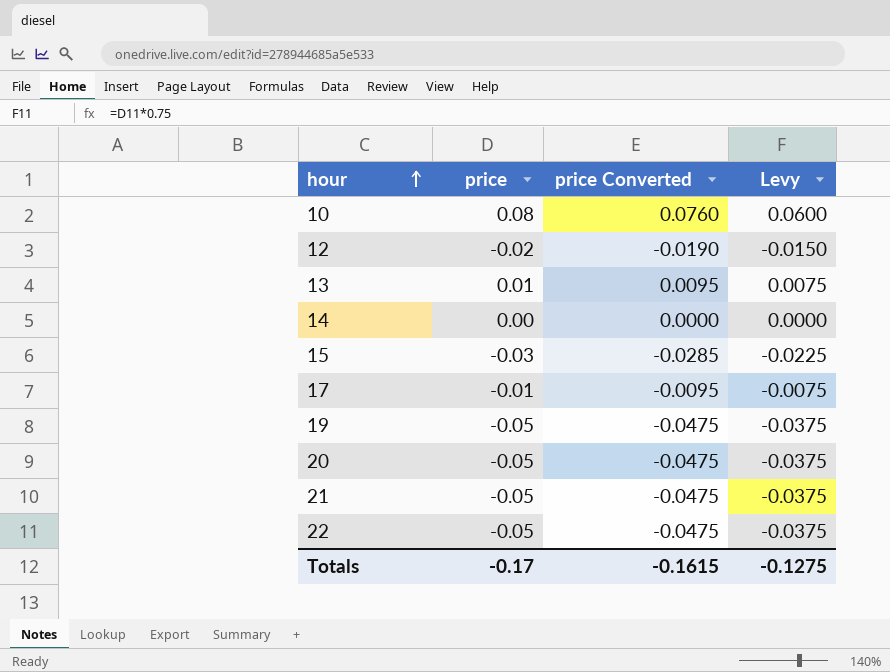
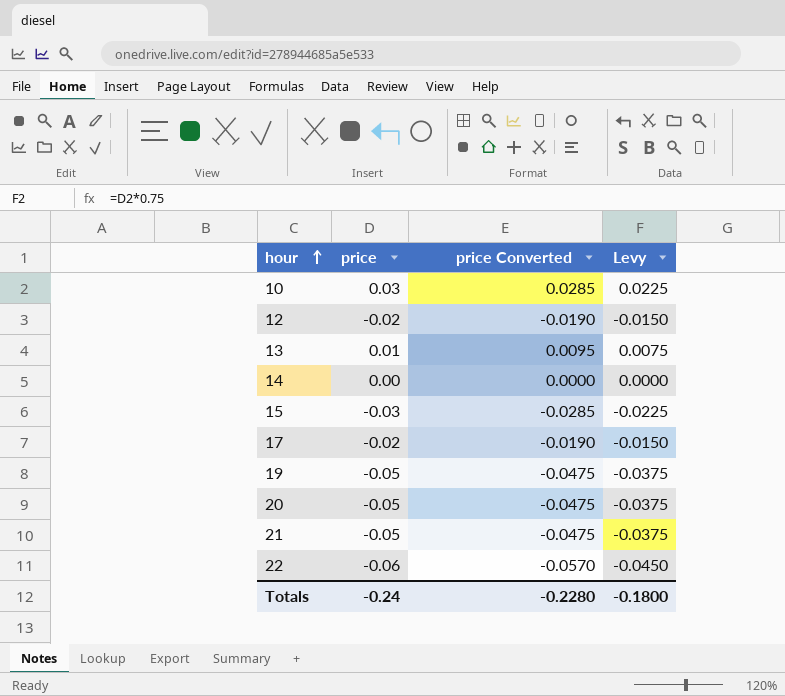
10 | price: 0.08 -> 0.03
10 | price Converted: 0.0760 -> 0.0285
10 | Levy: 0.0600 -> 0.0225
17 | price: -0.01 -> -0.02
17 | price Converted: -0.0095 -> -0.0190
17 | Levy: -0.0075 -> -0.0150
22 | price: -0.05 -> -0.06
22 | price Converted: -0.0475 -> -0.0570
22 | Levy: -0.0375 -> -0.0450
Totals | price: -0.17 -> -0.24
Totals | price Converted: -0.1615 -> -0.2280
Totals | Levy: -0.1275 -> -0.1800

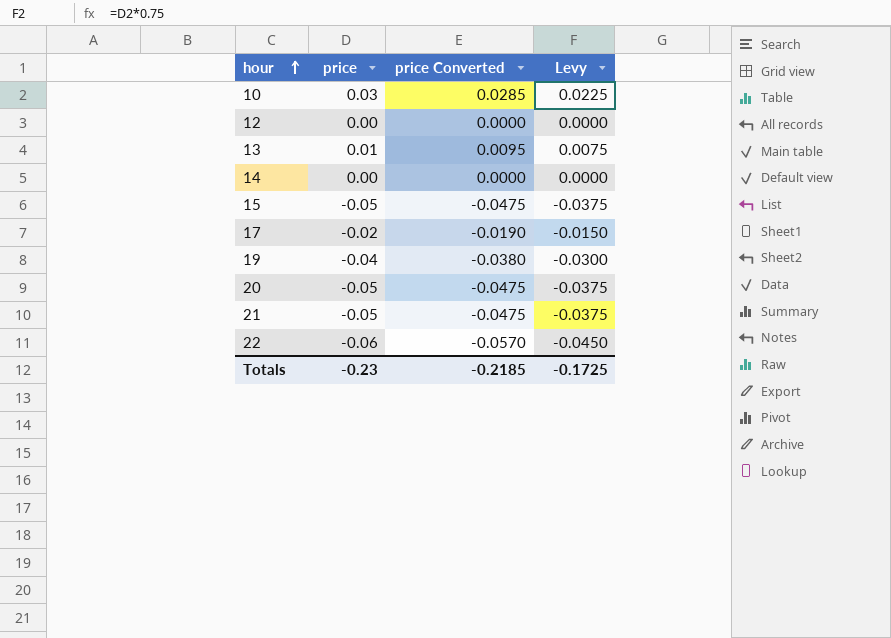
12 | price: -0.02 -> 0.00
12 | price Converted: -0.0190 -> 0.0000
12 | Levy: -0.0150 -> 0.0000
15 | price: -0.03 -> -0.05
15 | price Converted: -0.0285 -> -0.0475
15 | Levy: -0.0225 -> -0.0375
19 | price: -0.05 -> -0.04
19 | price Converted: -0.0475 -> -0.0380
19 | Levy: -0.0375 -> -0.0300
Totals | price: -0.24 -> -0.23
Totals | price Converted: -0.2280 -> -0.2185
Totals | Levy: -0.1800 -> -0.1725

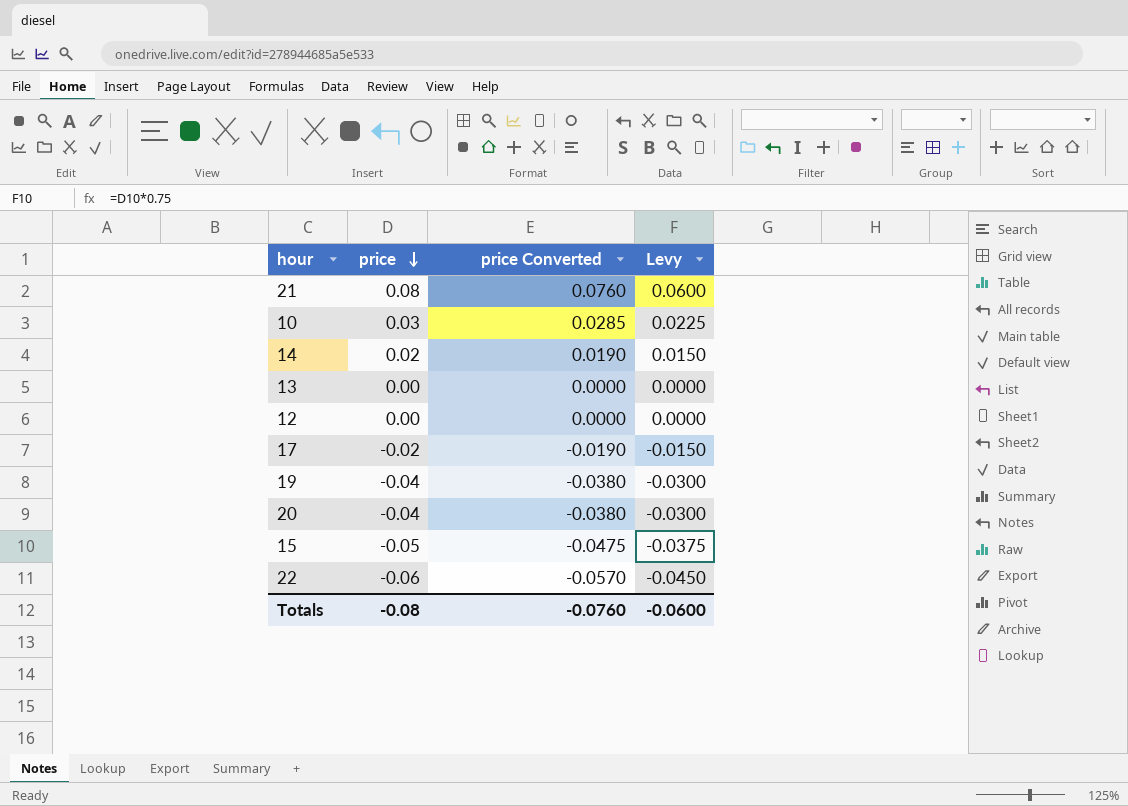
row order: hour ascending -> price descending
21 | price: -0.05 -> 0.08
21 | price Converted: -0.0475 -> 0.0760
21 | Levy: -0.0375 -> 0.0600
14 | price: 0.00 -> 0.02
14 | price Converted: 0.0000 -> 0.0190
14 | Levy: 0.0000 -> 0.0150
13 | price: 0.01 -> 0.00
13 | price Converted: 0.0095 -> 0.0000
13 | Levy: 0.0075 -> 0.0000
20 | price: -0.05 -> -0.04
20 | price Converted: -0.0475 -> -0.0380
20 | Levy: -0.0375 -> -0.0300
Totals | price: -0.23 -> -0.08
Totals | price Converted: -0.2185 -> -0.0760
Totals | Levy: -0.1725 -> -0.0600

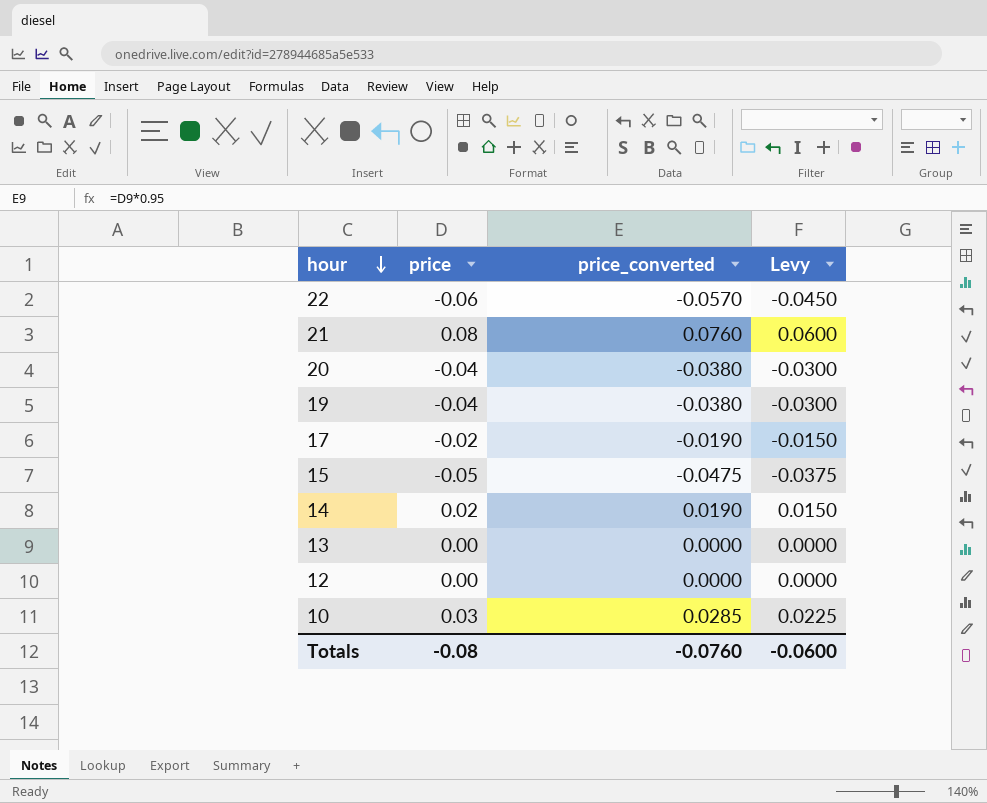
row order: price descending -> hour descending
column name: price Converted -> price_converted

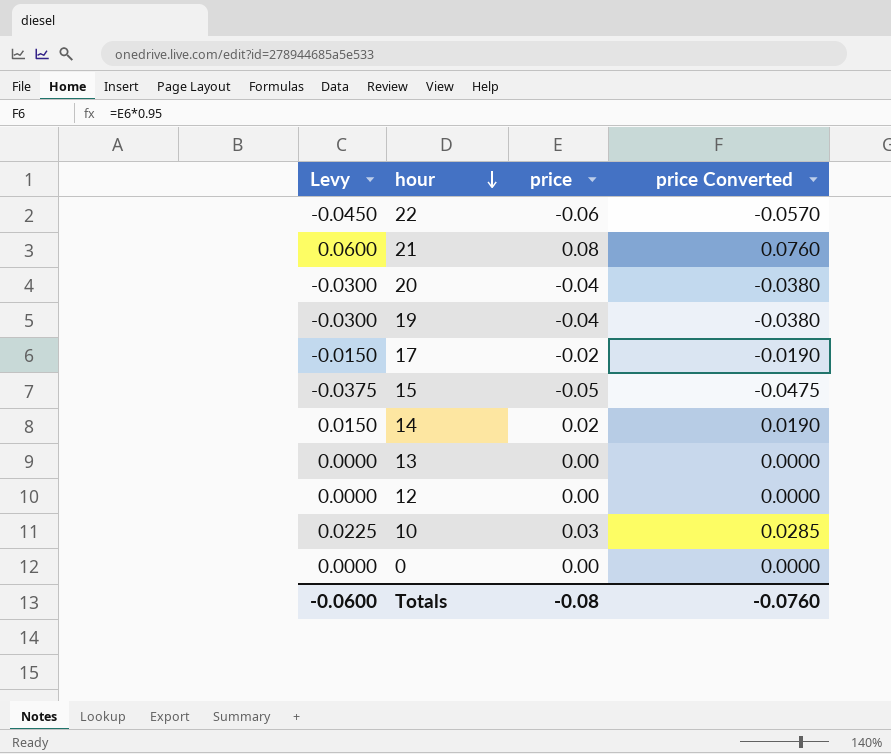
column Levy | position: 4 -> 1
column name: price_converted -> price Converted
row 0: none -> 0.0000 | 0.00 | 0.0000

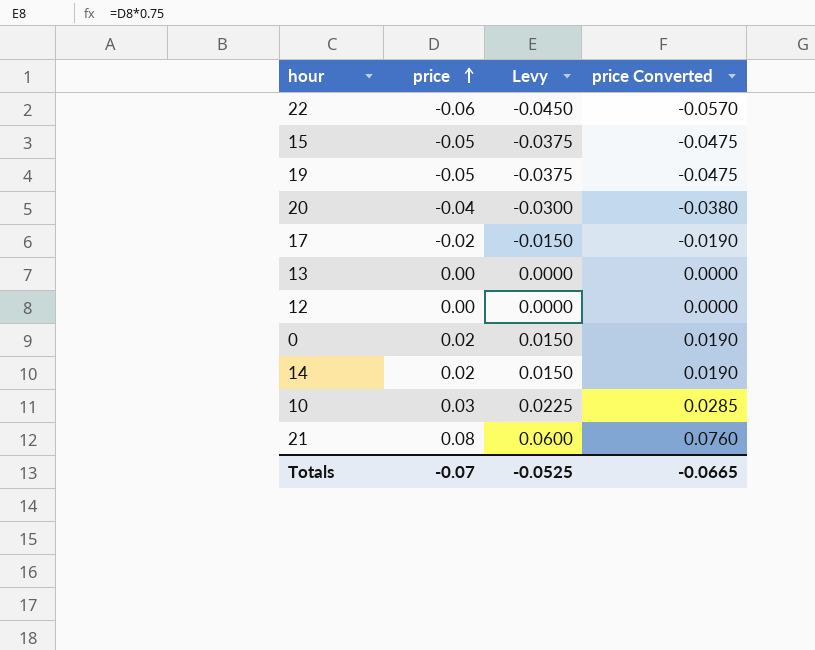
row order: hour descending -> price ascending
column Levy | position: 1 -> 3
19 | price: -0.04 -> -0.05
19 | Levy: -0.0300 -> -0.0375
19 | price Converted: -0.0380 -> -0.0475
0 | price: 0.00 -> 0.02
0 | Levy: 0.0000 -> 0.0150
0 | price Converted: 0.0000 -> 0.0190
Totals | price: -0.08 -> -0.07
Totals | Levy: -0.0600 -> -0.0525
Totals | price Converted: -0.0760 -> -0.0665

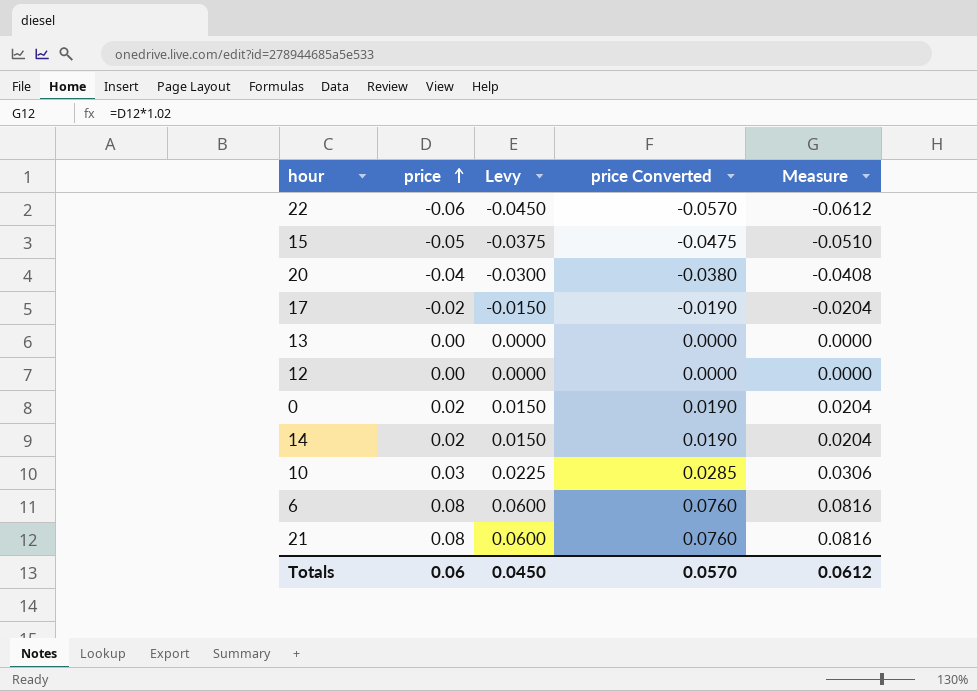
column Measure | formula: none -> [price] * 1.02
row 19: -0.05 | -0.0375 | -0.0475 -> none
row 6: none -> 0.08 | 0.0600 | 0.0760 | 0.0816
Totals | price: -0.07 -> 0.06
Totals | Levy: -0.0525 -> 0.0450
Totals | price Converted: -0.0665 -> 0.0570

